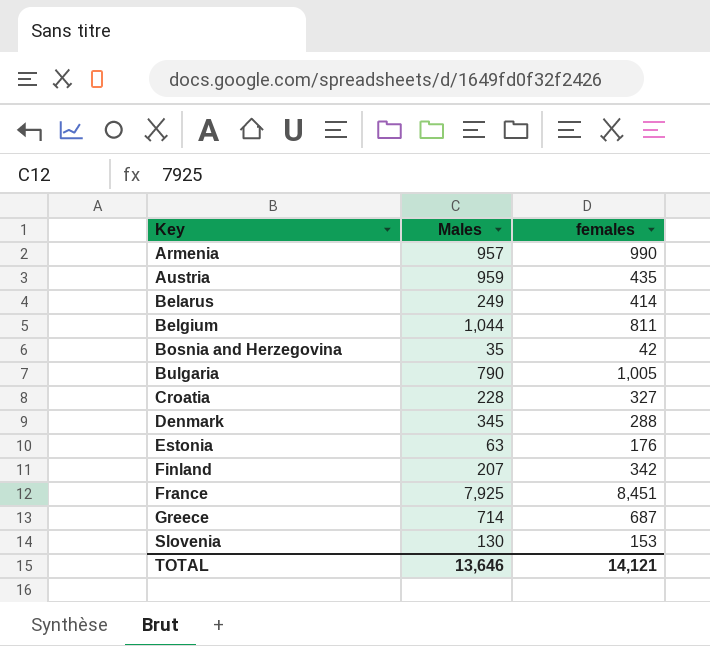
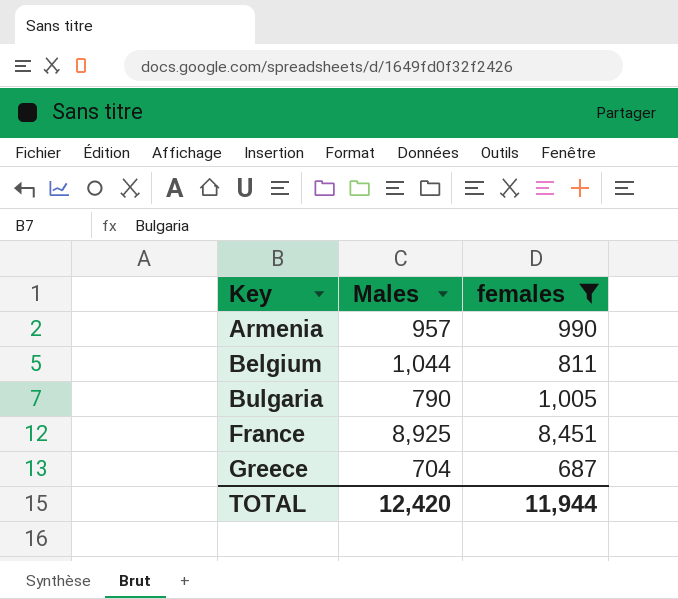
filter: none -> females >= 687
France | Males: 7,925 -> 8,925
Greece | Males: 714 -> 704
TOTAL | Males: 13,646 -> 12,420
TOTAL | females: 14,121 -> 11,944

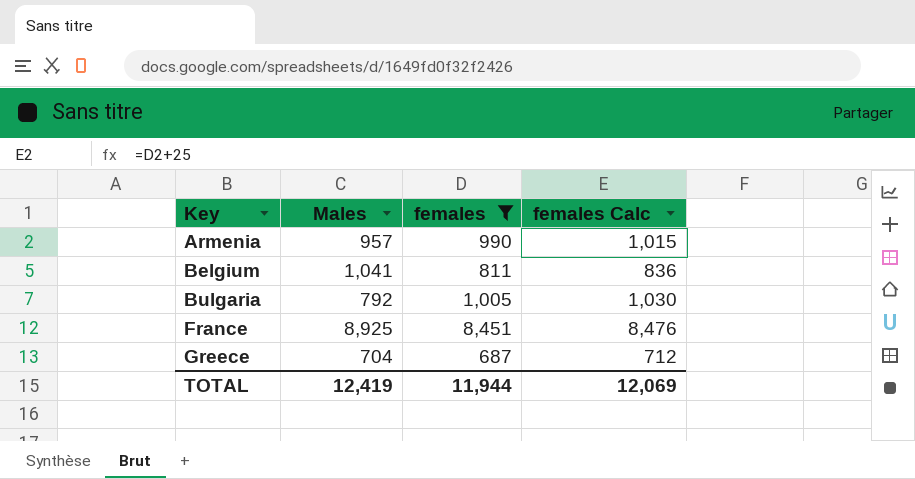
column females Calc | formula: none -> [females] + 25
Belgium | Males: 1,044 -> 1,041
Bulgaria | Males: 790 -> 792
TOTAL | Males: 12,420 -> 12,419

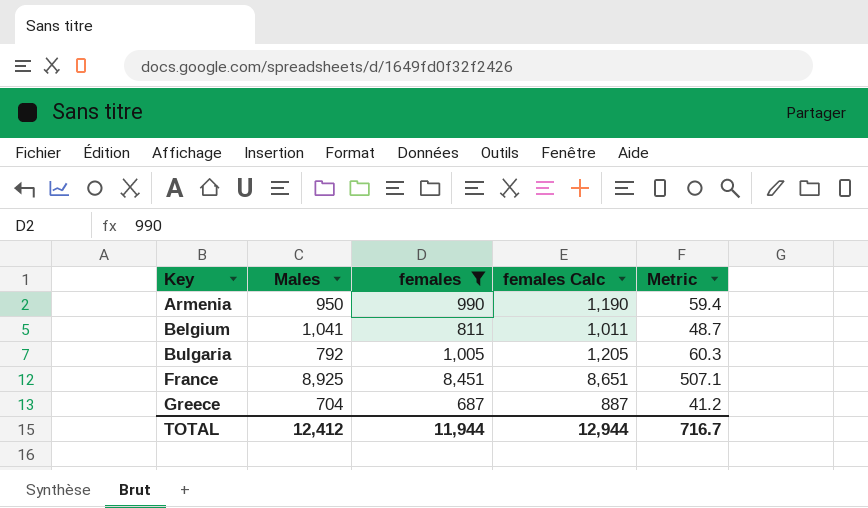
column females Calc | formula: [females] + 25 -> [females] + 200
column Metric | formula: none -> [females] * 0.06
Armenia | Males: 957 -> 950
TOTAL | Males: 12,419 -> 12,412
TOTAL | females Calc: 12,069 -> 12,944

